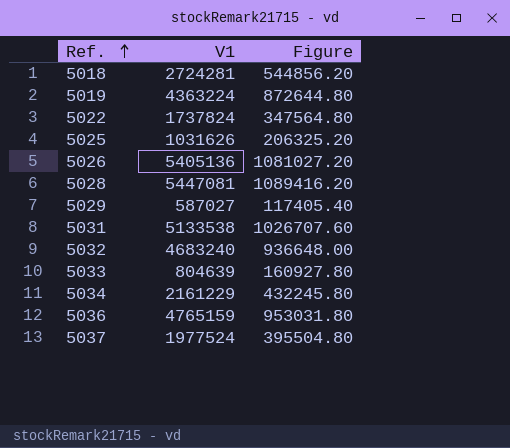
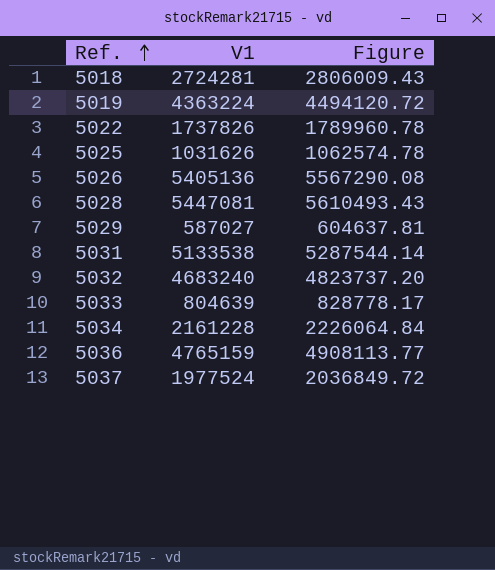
column Figure | formula: [V1] * 0.2 -> [V1] * 1.03
5022 | V1: 1737824 -> 1737826
5034 | V1: 2161229 -> 2161228

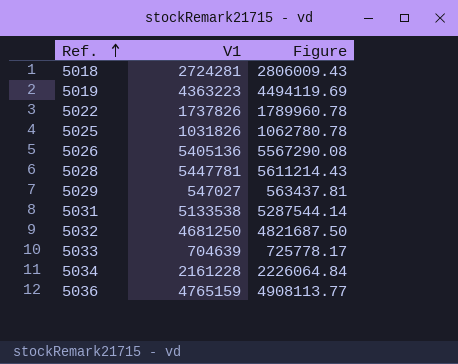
row 5037: 1977524 | 2036849.72 -> none
5019 | V1: 4363224 -> 4363223
5019 | Figure: 4494120.72 -> 4494119.69
5025 | V1: 1031626 -> 1031826
5025 | Figure: 1062574.78 -> 1062780.78
5028 | V1: 5447081 -> 5447781
5028 | Figure: 5610493.43 -> 5611214.43
5029 | V1: 587027 -> 547027
5029 | Figure: 604637.81 -> 563437.81
5032 | V1: 4683240 -> 4681250
5032 | Figure: 4823737.20 -> 4821687.50
5033 | V1: 804639 -> 704639
5033 | Figure: 828778.17 -> 725778.17

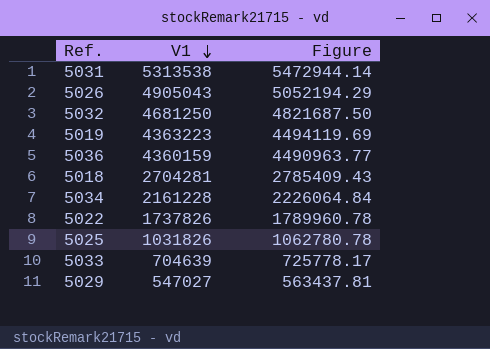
row order: Ref. ascending -> V1 descending
row 5028: 5447781 | 5611214.43 -> none
5031 | V1: 5133538 -> 5313538
5031 | Figure: 5287544.14 -> 5472944.14
5026 | V1: 5405136 -> 4905043
5026 | Figure: 5567290.08 -> 5052194.29
5036 | V1: 4765159 -> 4360159
5036 | Figure: 4908113.77 -> 4490963.77
5018 | V1: 2724281 -> 2704281
5018 | Figure: 2806009.43 -> 2785409.43

